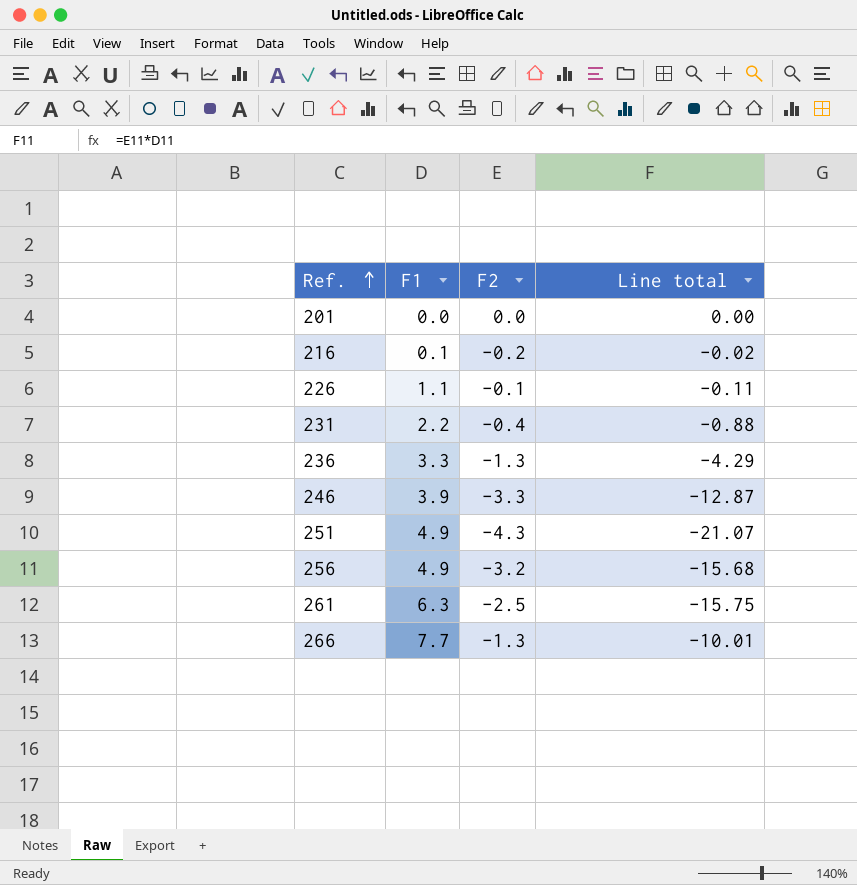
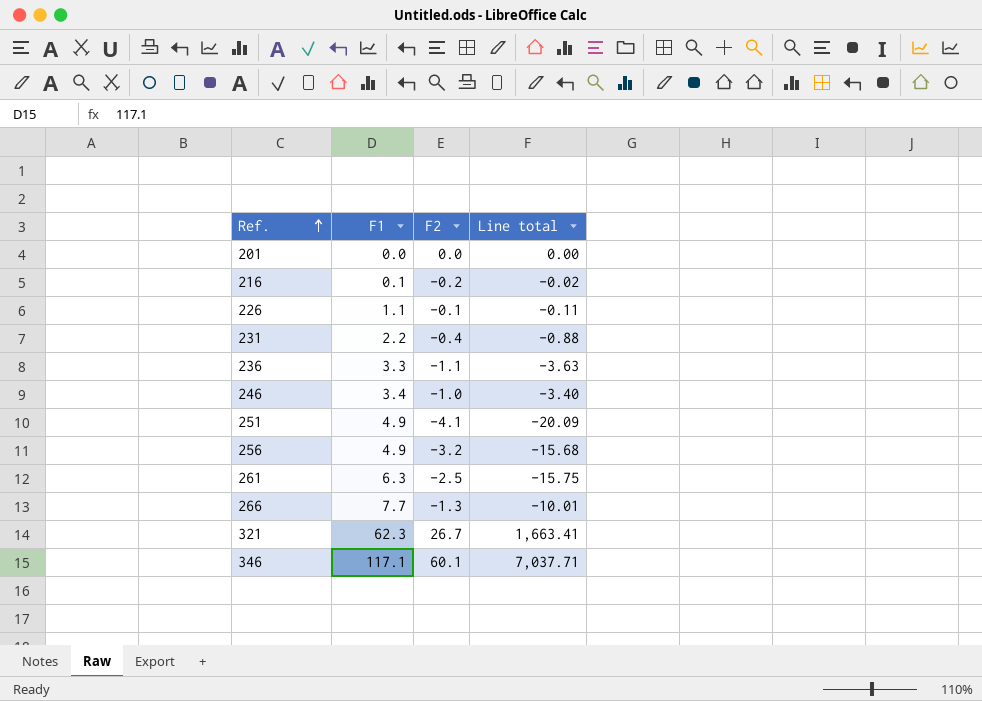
236 | F2: -1.3 -> -1.1
236 | Line total: -4.29 -> -3.63
246 | F1: 3.9 -> 3.4
246 | F2: -3.3 -> -1.0
246 | Line total: -12.87 -> -3.40
251 | F2: -4.3 -> -4.1
251 | Line total: -21.07 -> -20.09
row 321: none -> 62.3 | 26.7 | 1,663.41
row 346: none -> 117.1 | 60.1 | 7,037.71

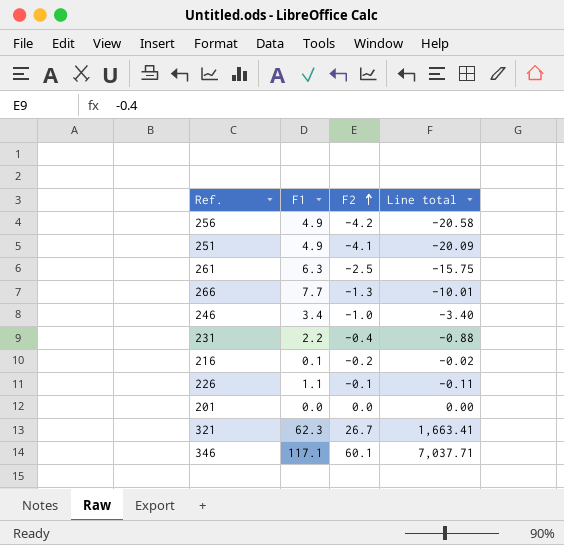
row order: Ref. ascending -> F2 ascending
row 236: 3.3 | -1.1 | -3.63 -> none
256 | F2: -3.2 -> -4.2
256 | Line total: -15.68 -> -20.58

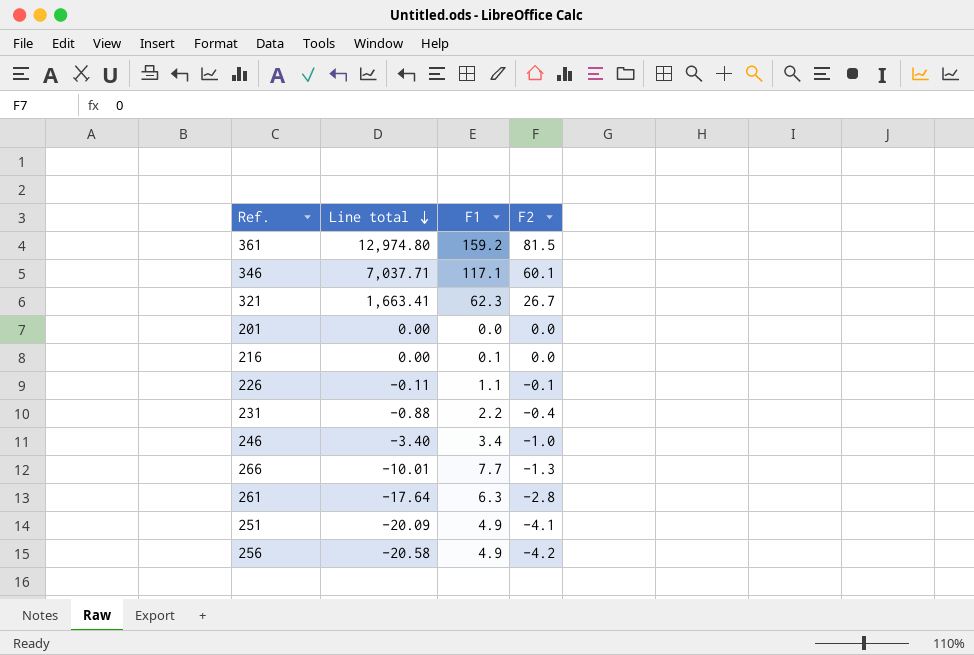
row order: F2 ascending -> Line total descending
column Line total | position: 4 -> 2
row 361: none -> 12,974.80 | 159.2 | 81.5
216 | Line total: -0.02 -> 0.00
216 | F2: -0.2 -> 0.0
261 | Line total: -15.75 -> -17.64
261 | F2: -2.5 -> -2.8

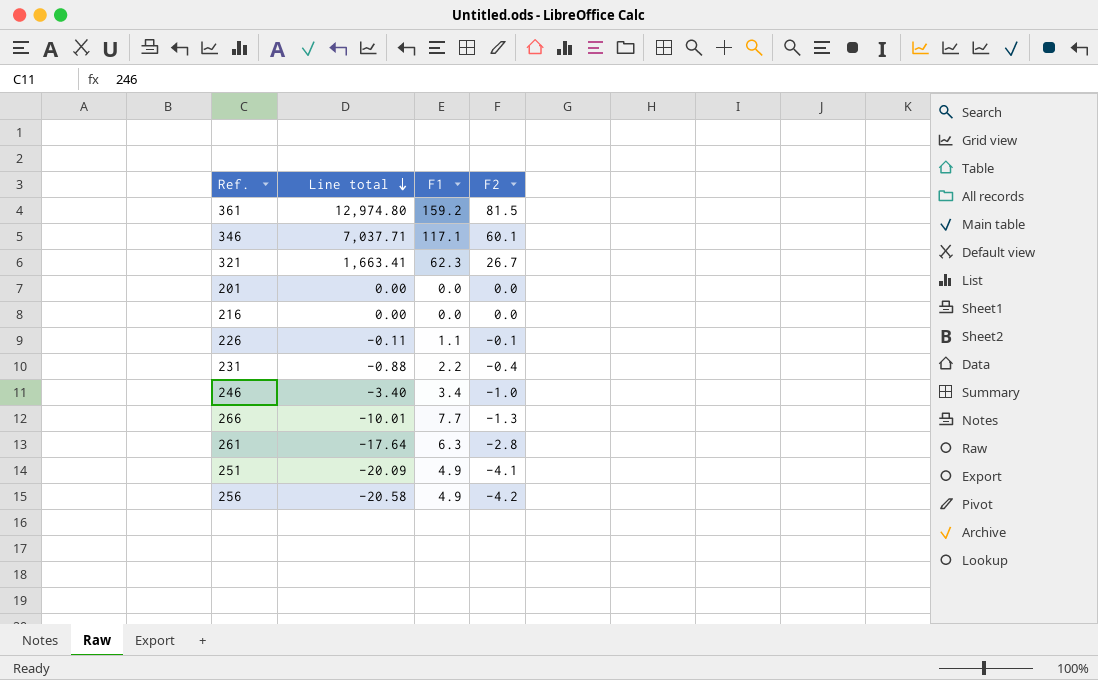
216 | F1: 0.1 -> 0.0

